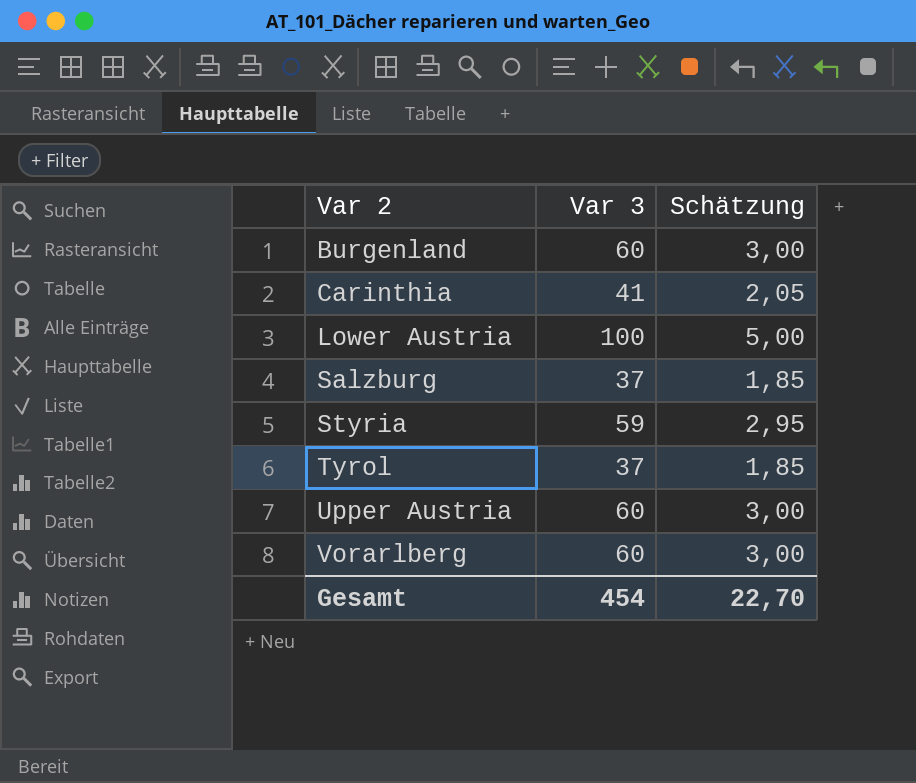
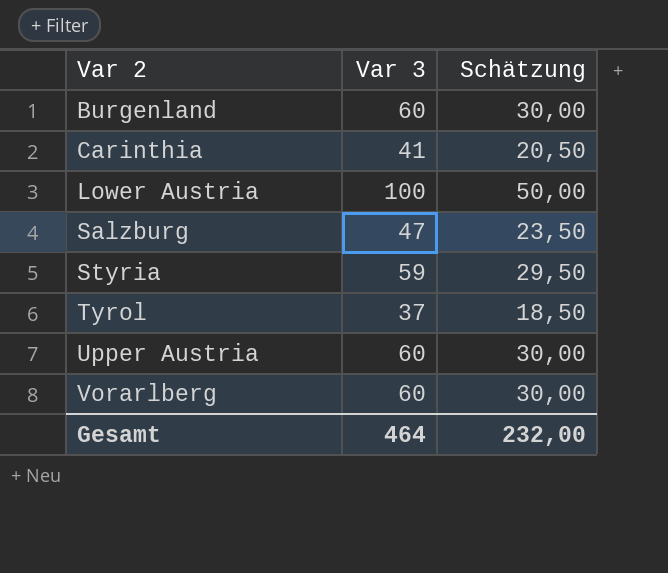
column Schätzung | formula: [Var 3] * 0,05 -> [Var 3] * 0,5
Salzburg | Var 3: 37 -> 47
Gesamt | Var 3: 454 -> 464
Gesamt | Schätzung: 22,70 -> 232,00

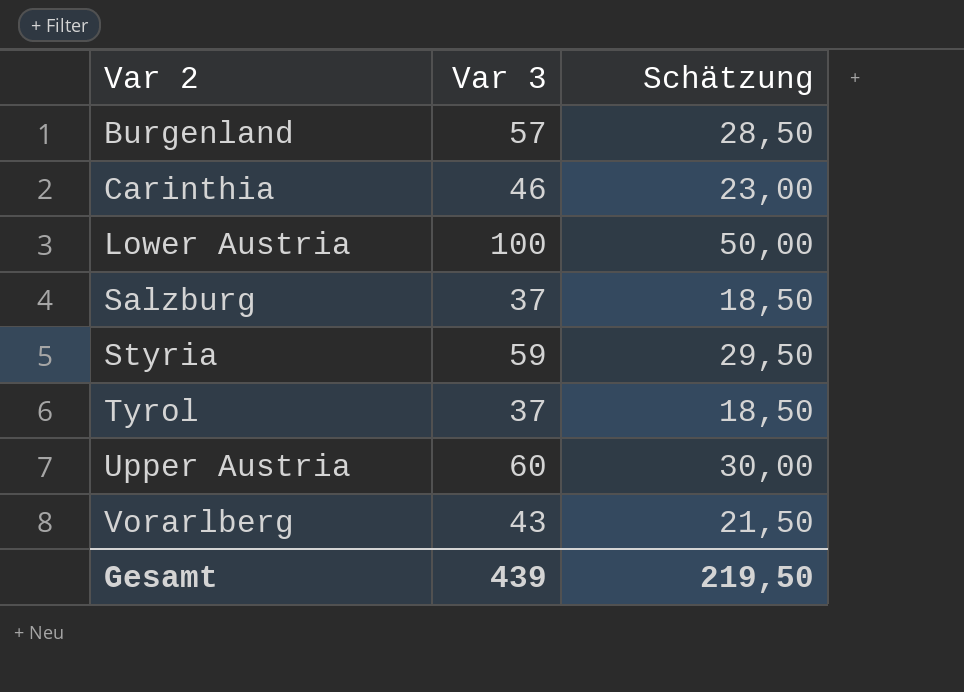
Burgenland | Var 3: 60 -> 57
Burgenland | Schätzung: 30,00 -> 28,50
Carinthia | Var 3: 41 -> 46
Carinthia | Schätzung: 20,50 -> 23,00
Salzburg | Var 3: 47 -> 37
Salzburg | Schätzung: 23,50 -> 18,50
Vorarlberg | Var 3: 60 -> 43
Vorarlberg | Schätzung: 30,00 -> 21,50
Gesamt | Var 3: 464 -> 439
Gesamt | Schätzung: 232,00 -> 219,50

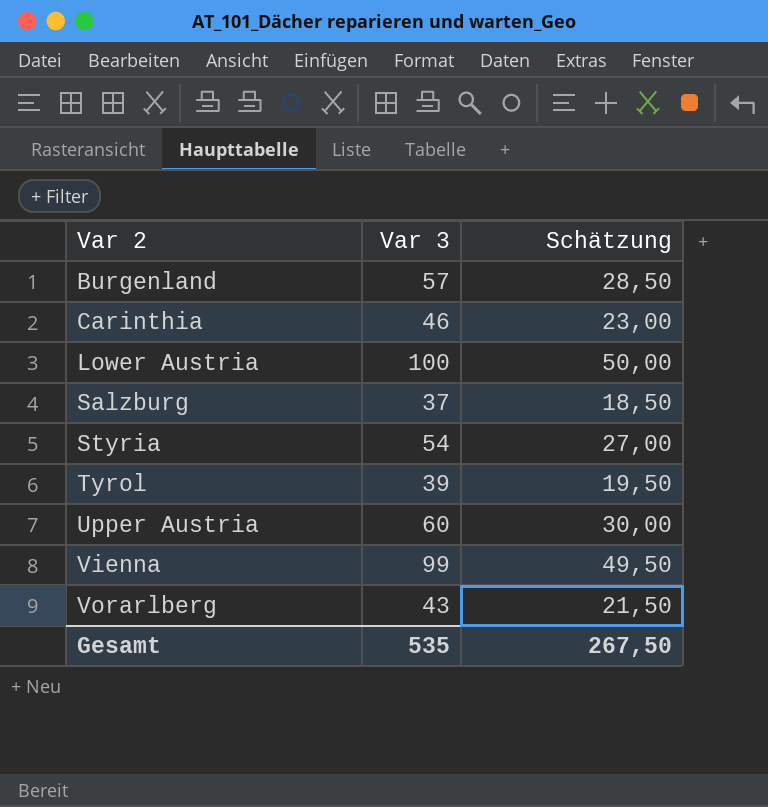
Styria | Var 3: 59 -> 54
Styria | Schätzung: 29,50 -> 27,00
Tyrol | Var 3: 37 -> 39
Tyrol | Schätzung: 18,50 -> 19,50
row Vienna: none -> 99 | 49,50
Gesamt | Var 3: 439 -> 535
Gesamt | Schätzung: 219,50 -> 267,50

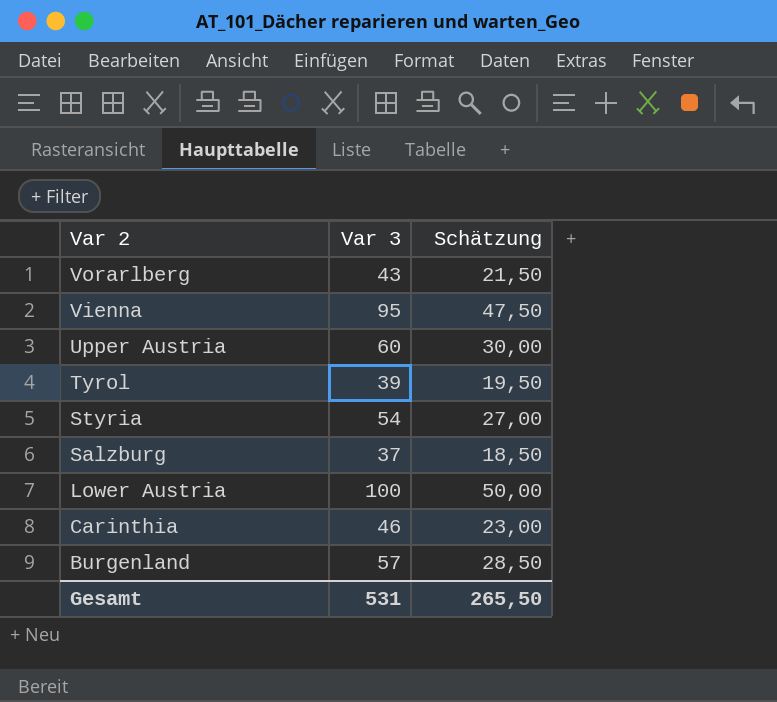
row order: Var 2 ascending -> Var 2 descending
Vienna | Var 3: 99 -> 95
Vienna | Schätzung: 49,50 -> 47,50
Gesamt | Var 3: 535 -> 531
Gesamt | Schätzung: 267,50 -> 265,50

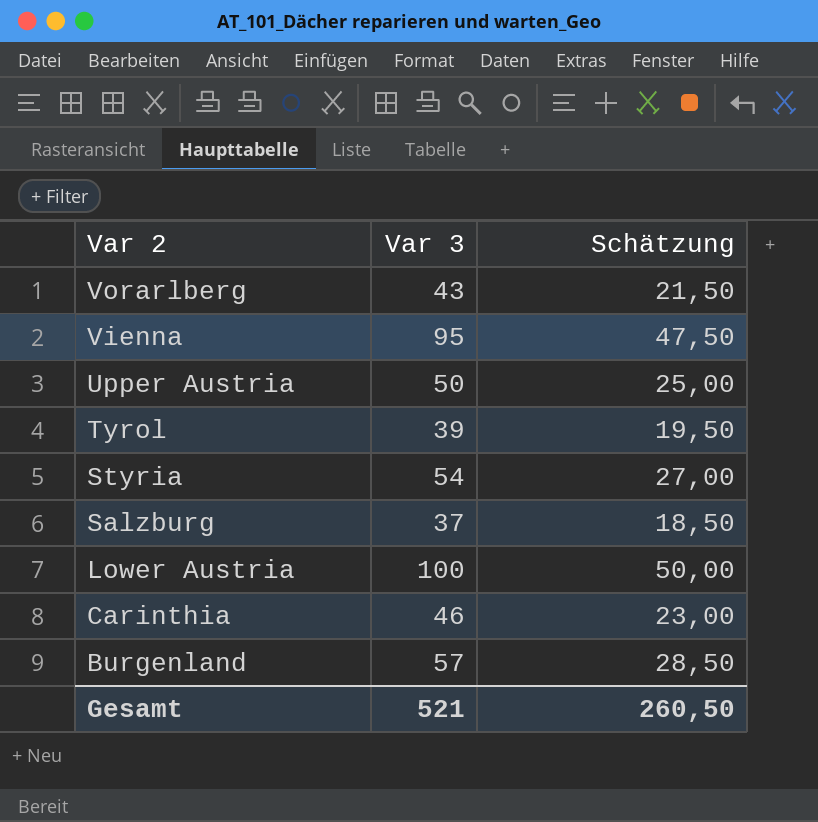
Upper Austria | Var 3: 60 -> 50
Upper Austria | Schätzung: 30,00 -> 25,00
Gesamt | Var 3: 531 -> 521
Gesamt | Schätzung: 265,50 -> 260,50

